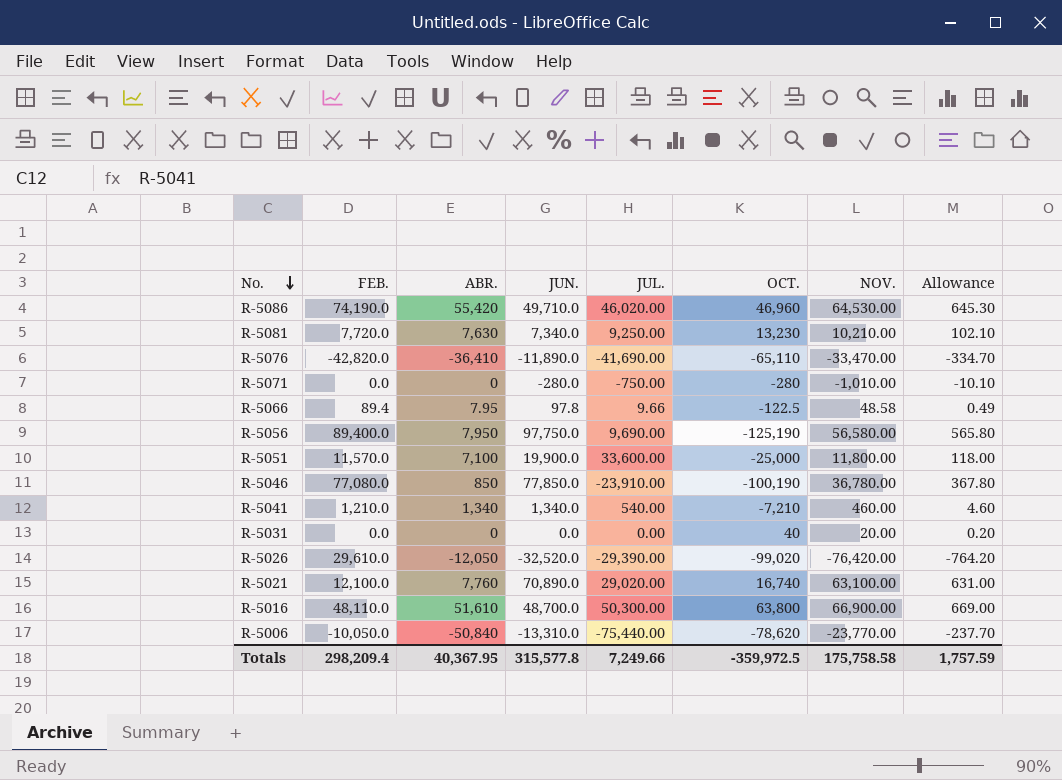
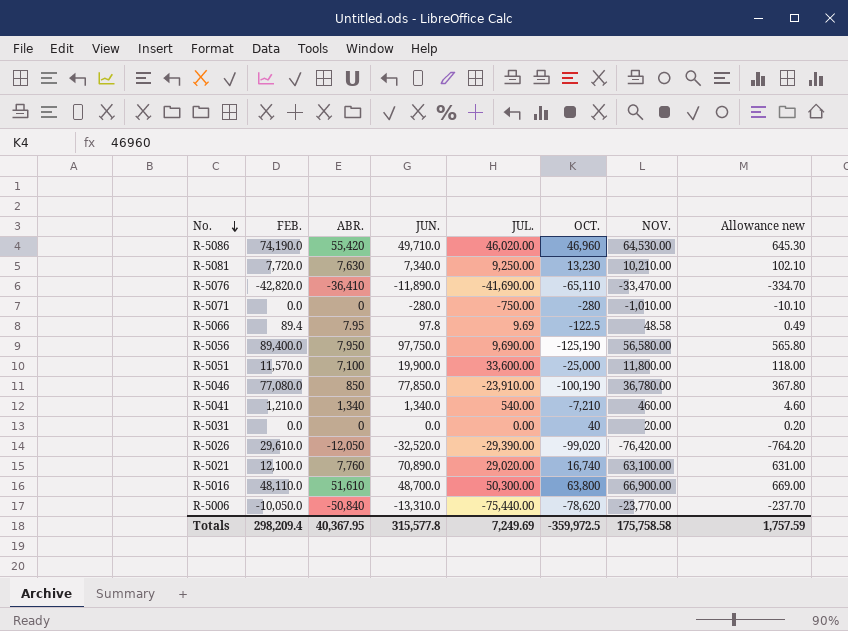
column name: Allowance -> Allowance new
R-5066 | JUL.: 9.66 -> 9.69
Totals | JUL.: 7,249.66 -> 7,249.69

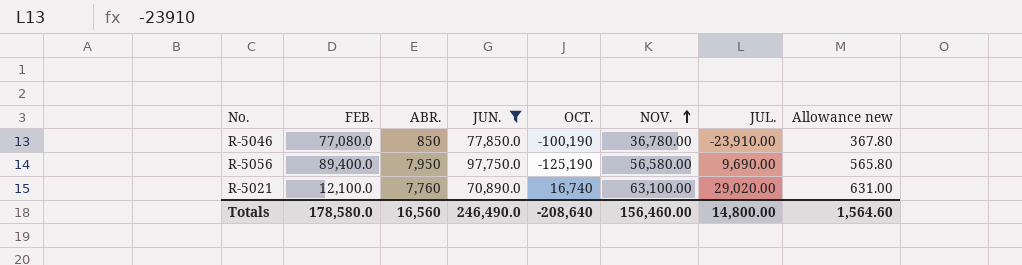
filter: none -> JUN. >= 70,890.0
row order: No. descending -> NOV. ascending
column JUL. | position: 5 -> 7
Totals | FEB.: 298,209.4 -> 178,580.0
Totals | ABR.: 40,367.95 -> 16,560
Totals | JUN.: 315,577.8 -> 246,490.0
Totals | OCT.: -359,972.5 -> -208,640
Totals | NOV.: 175,758.58 -> 156,460.00
Totals | JUL.: 7,249.69 -> 14,800.00
Totals | Allowance new: 1,757.59 -> 1,564.60

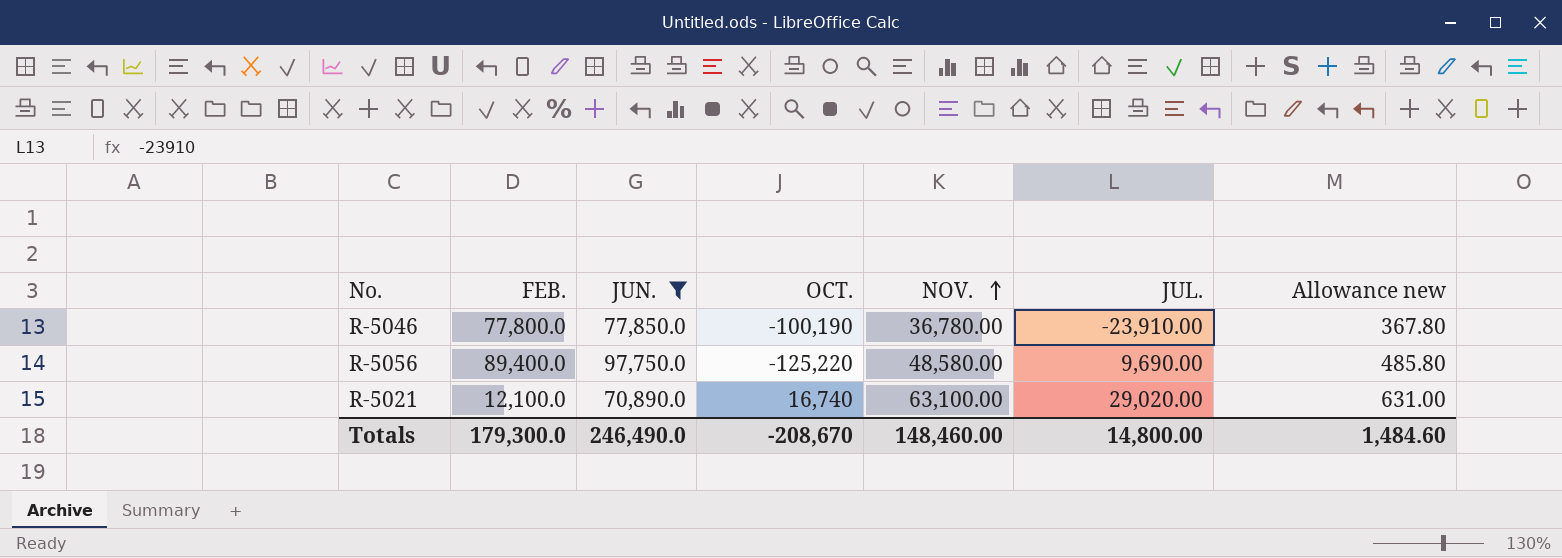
column ABR. | position: 3 -> none
R-5046 | FEB.: 77,080.0 -> 77,800.0
R-5056 | OCT.: -125,190 -> -125,220
R-5056 | NOV.: 56,580.00 -> 48,580.00
R-5056 | Allowance new: 565.80 -> 485.80
Totals | FEB.: 178,580.0 -> 179,300.0
Totals | OCT.: -208,640 -> -208,670
Totals | NOV.: 156,460.00 -> 148,460.00
Totals | Allowance new: 1,564.60 -> 1,484.60

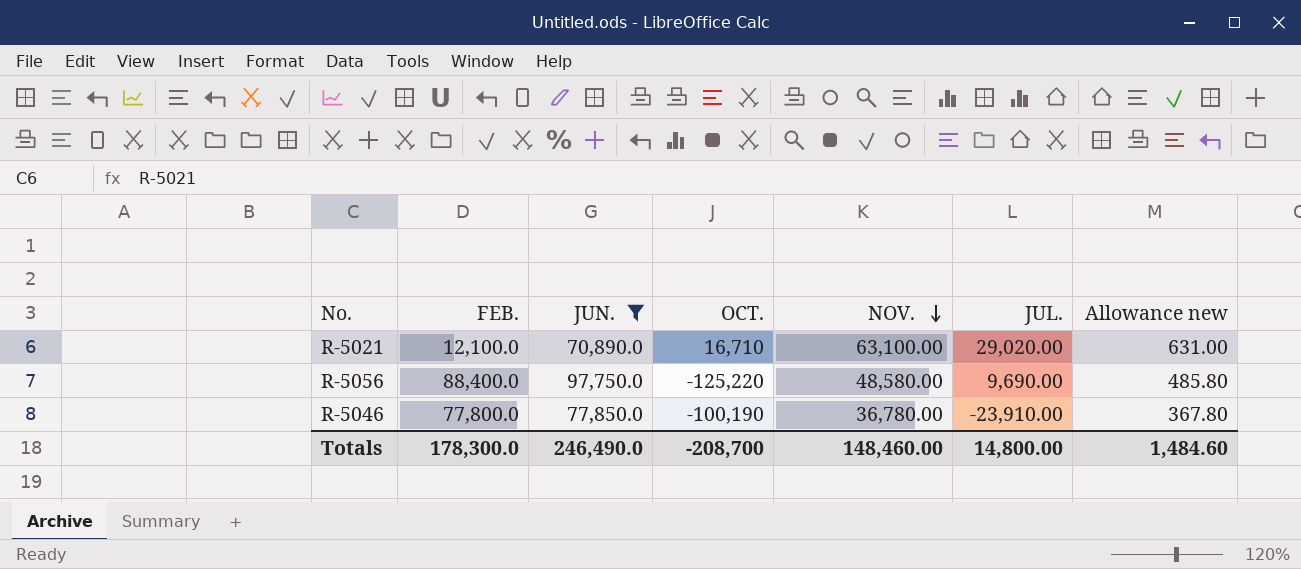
row order: NOV. ascending -> NOV. descending
R-5021 | OCT.: 16,740 -> 16,710
R-5056 | FEB.: 89,400.0 -> 88,400.0
Totals | FEB.: 179,300.0 -> 178,300.0
Totals | OCT.: -208,670 -> -208,700

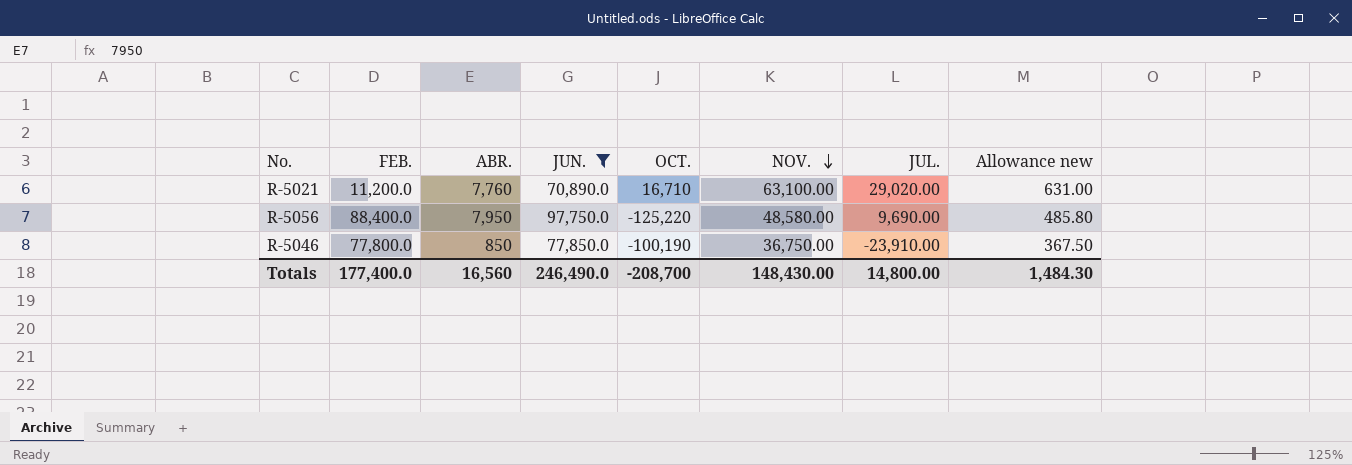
column ABR. | position: none -> 3
R-5021 | FEB.: 12,100.0 -> 11,200.0
R-5046 | NOV.: 36,780.00 -> 36,750.00
R-5046 | Allowance new: 367.80 -> 367.50
Totals | FEB.: 178,300.0 -> 177,400.0
Totals | NOV.: 148,460.00 -> 148,430.00
Totals | Allowance new: 1,484.60 -> 1,484.30

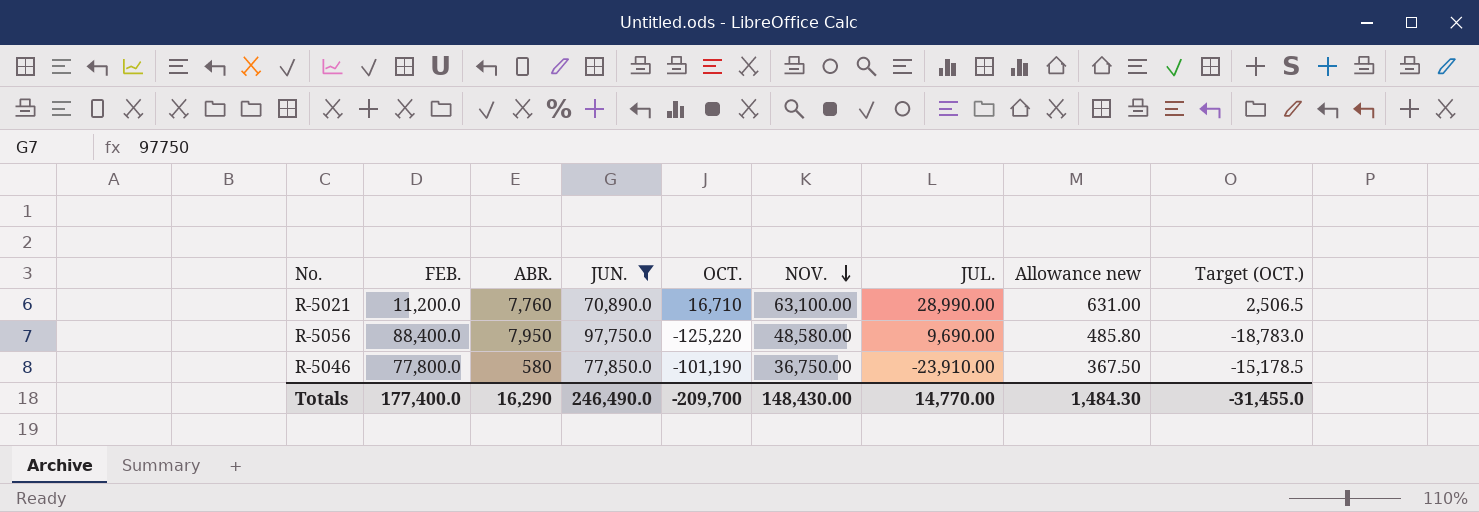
column Target (OCT.) | formula: none -> [OCT.] * 0.15
R-5021 | JUL.: 29,020.00 -> 28,990.00
R-5046 | ABR.: 850 -> 580
R-5046 | OCT.: -100,190 -> -101,190
Totals | ABR.: 16,560 -> 16,290
Totals | OCT.: -208,700 -> -209,700
Totals | JUL.: 14,800.00 -> 14,770.00

